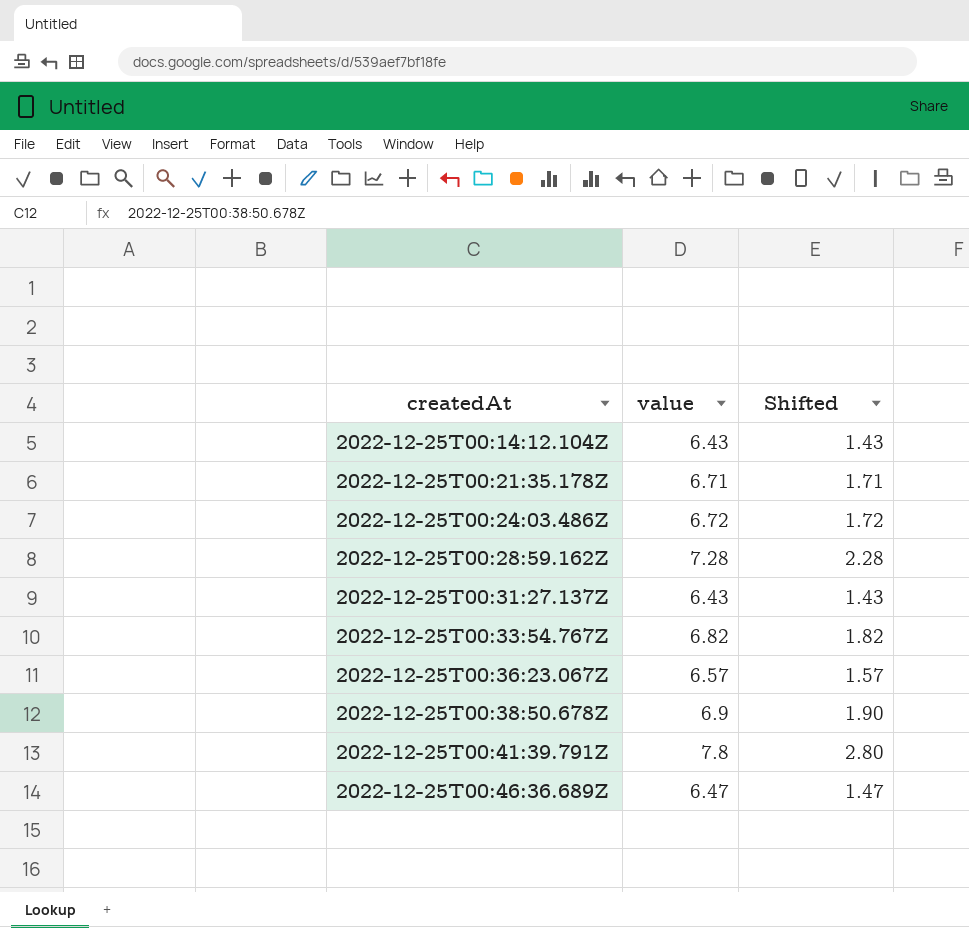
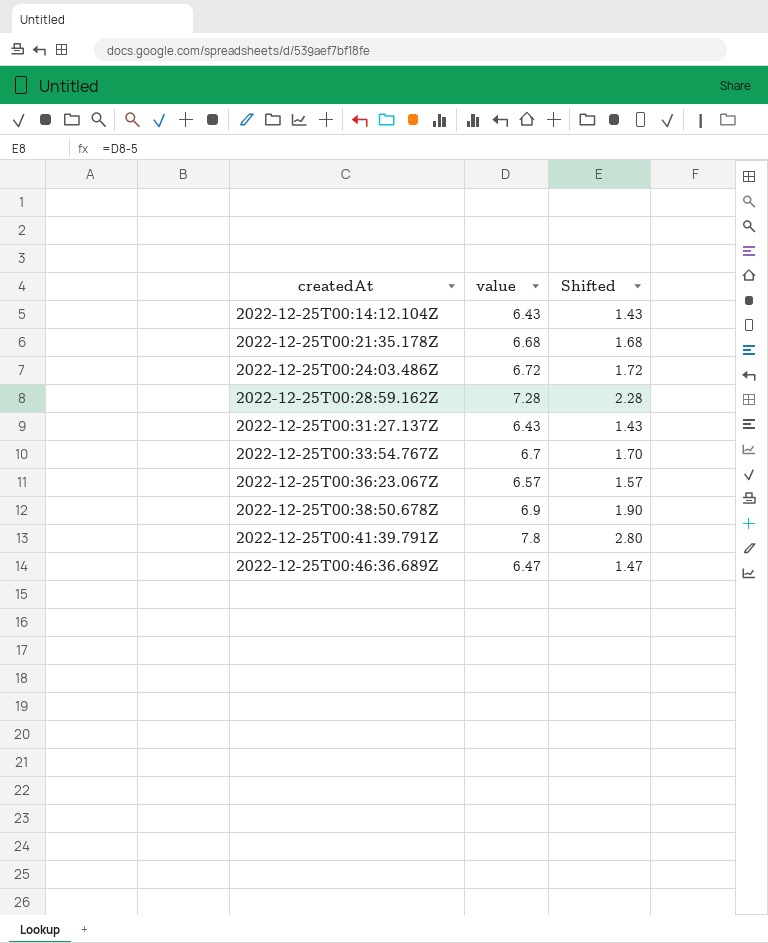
2022-12-25T00:21:35.178Z | value: 6.71 -> 6.68
2022-12-25T00:21:35.178Z | Shifted: 1.71 -> 1.68
2022-12-25T00:33:54.767Z | value: 6.82 -> 6.7
2022-12-25T00:33:54.767Z | Shifted: 1.82 -> 1.70

